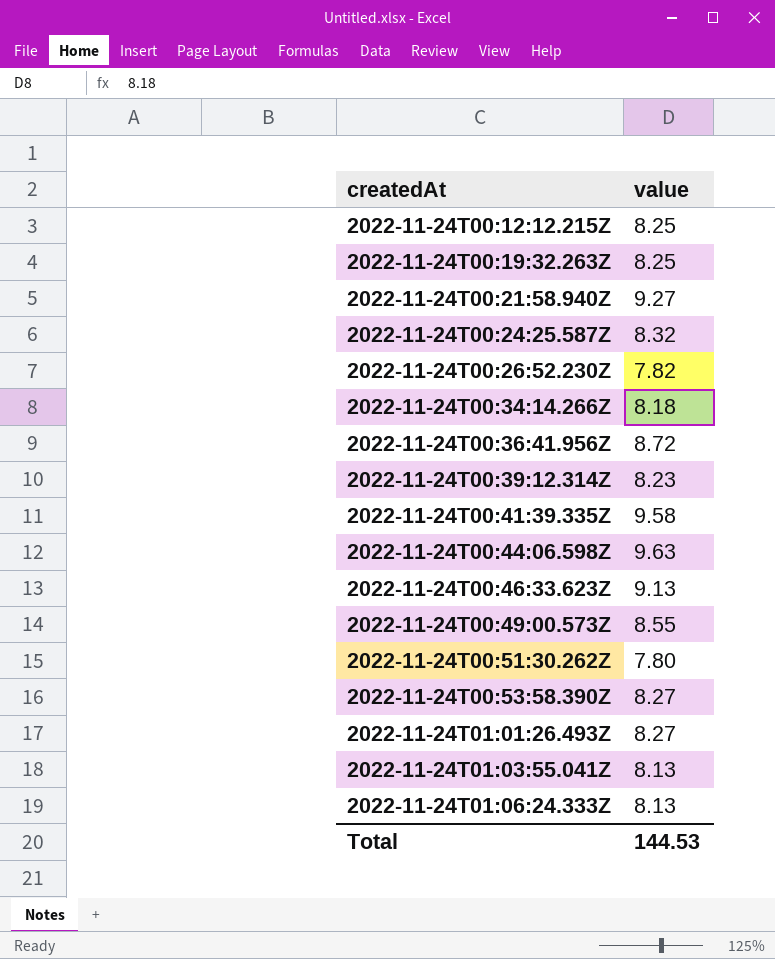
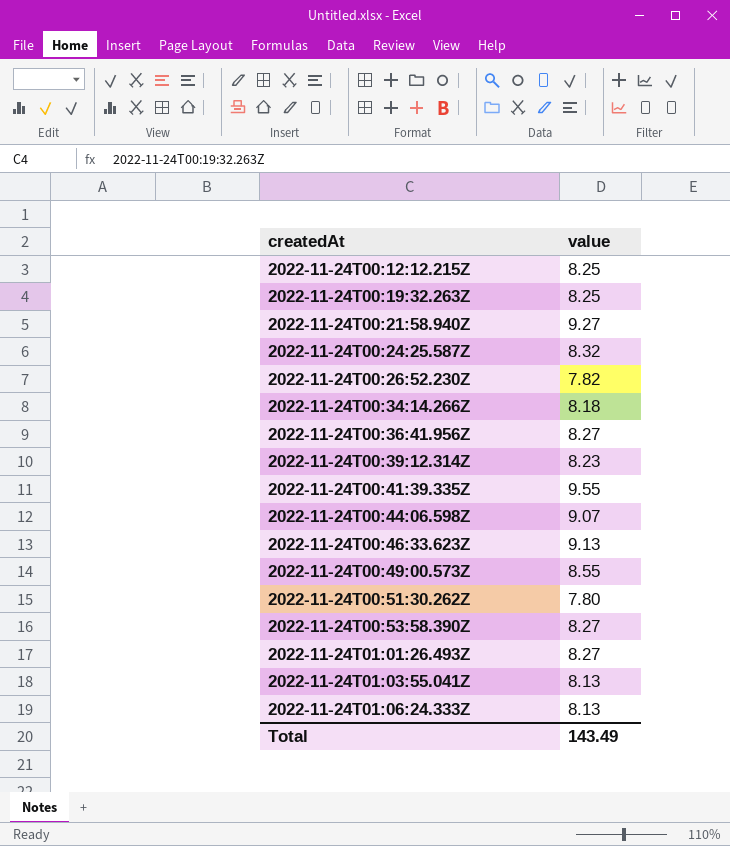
2022-11-24T00:36:41.956Z | value: 8.72 -> 8.27
2022-11-24T00:41:39.335Z | value: 9.58 -> 9.55
2022-11-24T00:44:06.598Z | value: 9.63 -> 9.07
Total | value: 144.53 -> 143.49

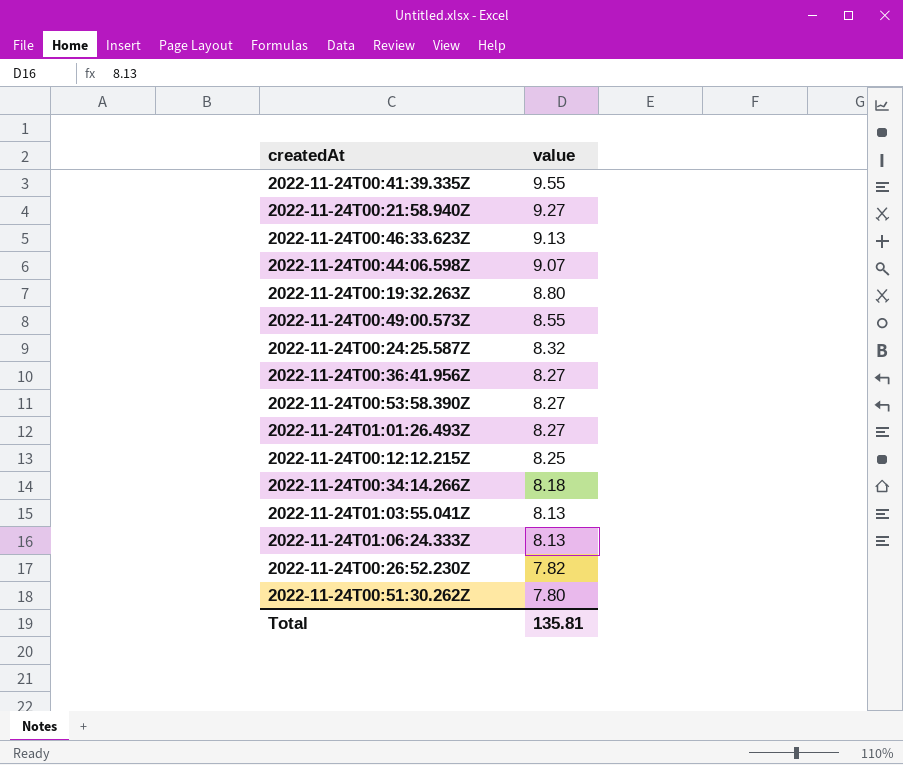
row order: createdAt ascending -> value descending
row 2022-11-24T00:39:12.314Z: 8.23 -> none
2022-11-24T00:19:32.263Z | value: 8.25 -> 8.80
Total | value: 143.49 -> 135.81

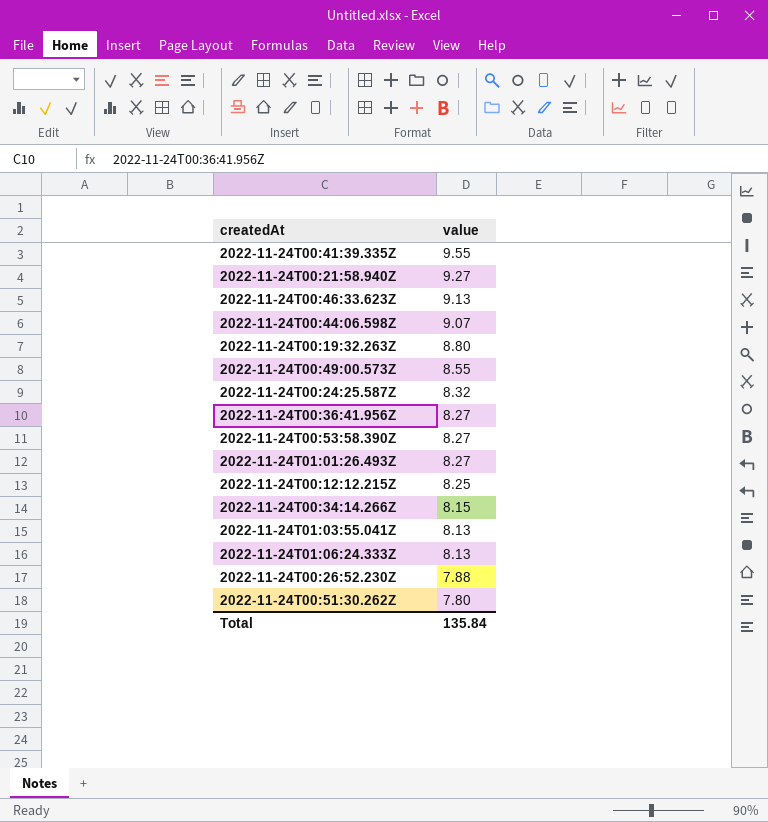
2022-11-24T00:34:14.266Z | value: 8.18 -> 8.15
2022-11-24T00:26:52.230Z | value: 7.82 -> 7.88
Total | value: 135.81 -> 135.84

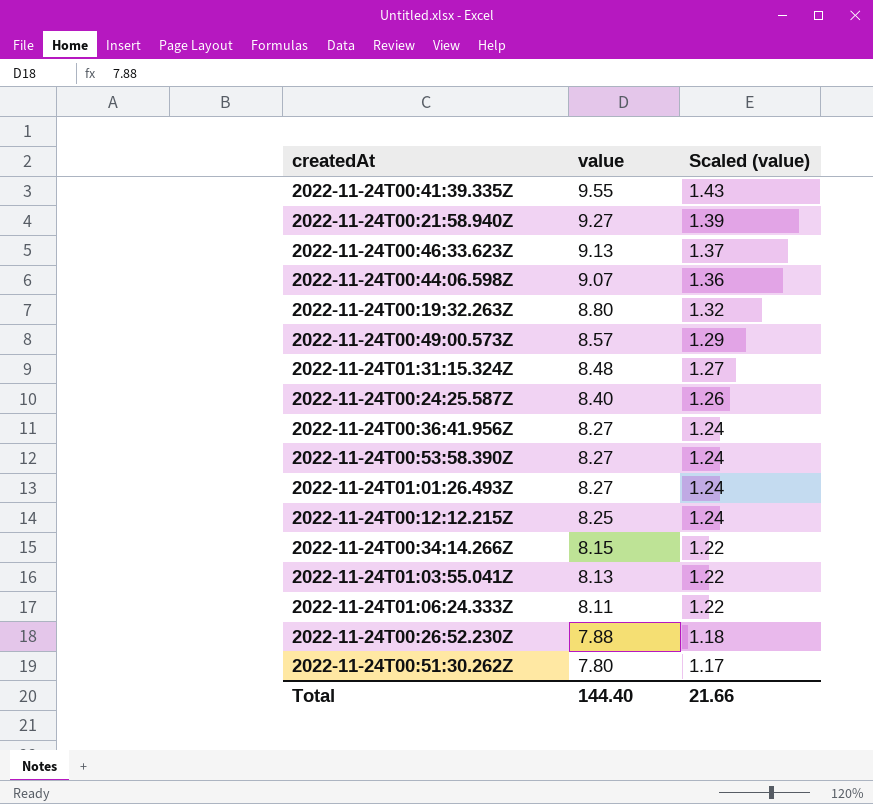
column Scaled (value) | formula: none -> [value] * 0.15
2022-11-24T00:49:00.573Z | value: 8.55 -> 8.57
row 2022-11-24T01:31:15.324Z: none -> 8.48 | 1.27
2022-11-24T00:24:25.587Z | value: 8.32 -> 8.40
2022-11-24T01:06:24.333Z | value: 8.13 -> 8.11
Total | value: 135.84 -> 144.40

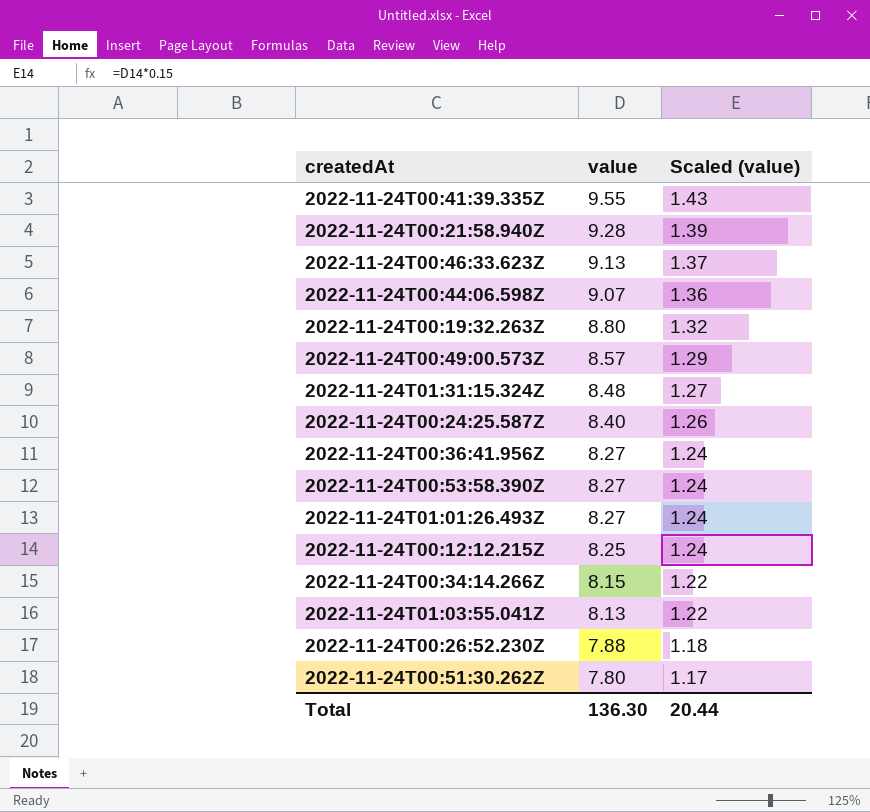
row 2022-11-24T01:06:24.333Z: 8.11 | 1.22 -> none
2022-11-24T00:21:58.940Z | value: 9.27 -> 9.28
Total | value: 144.40 -> 136.30
Total | Scaled (value): 21.66 -> 20.44

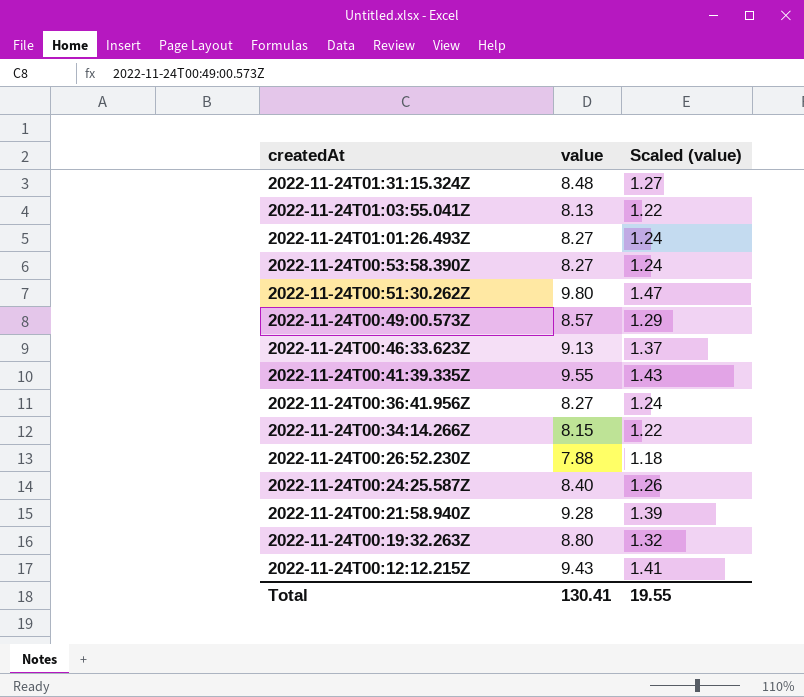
row order: value descending -> createdAt descending
row 2022-11-24T00:44:06.598Z: 9.07 | 1.36 -> none
2022-11-24T00:51:30.262Z | value: 7.80 -> 9.80
2022-11-24T00:51:30.262Z | Scaled (value): 1.17 -> 1.47
2022-11-24T00:12:12.215Z | value: 8.25 -> 9.43
2022-11-24T00:12:12.215Z | Scaled (value): 1.24 -> 1.41
Total | value: 136.30 -> 130.41
Total | Scaled (value): 20.44 -> 19.55

